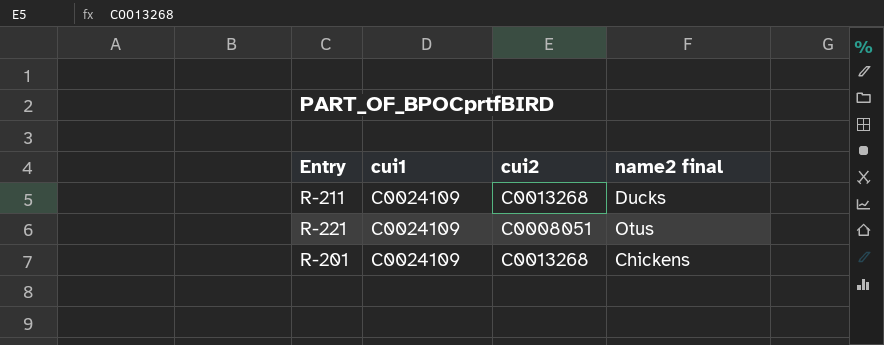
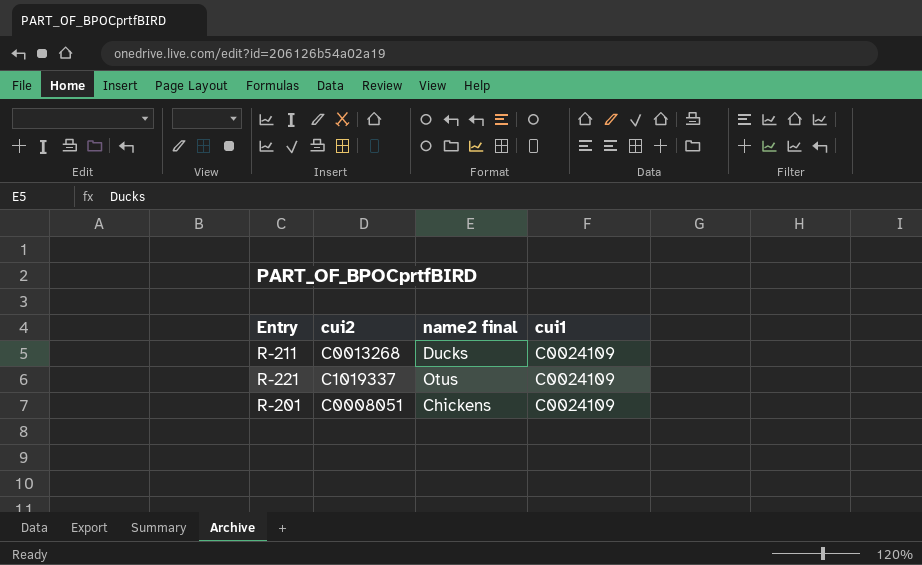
column cui1 | position: 2 -> 4
R-221 | cui2: C0008051 -> C1019337
R-201 | cui2: C0013268 -> C0008051

